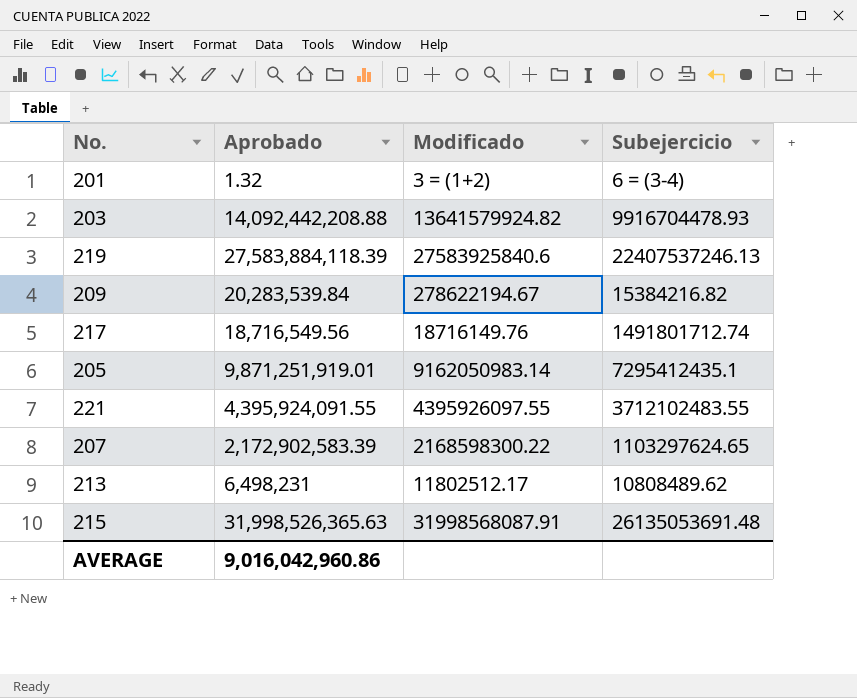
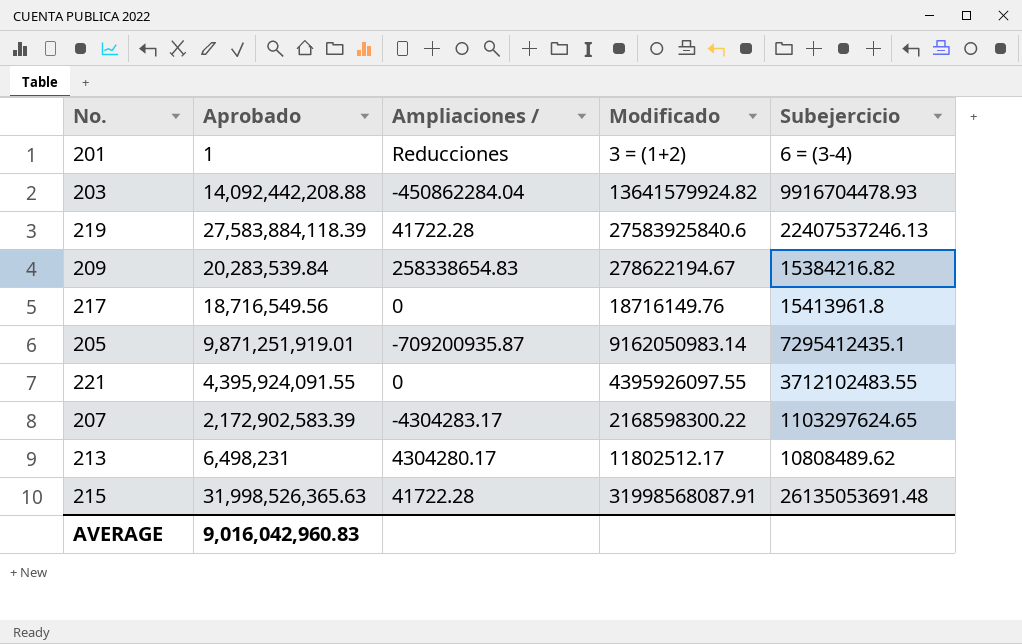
column Ampliaciones / | position: none -> 3
201 | Aprobado: 1.32 -> 1
217 | Subejercicio: 1491801712.74 -> 15413961.8
AVERAGE | Aprobado: 9,016,042,960.86 -> 9,016,042,960.83

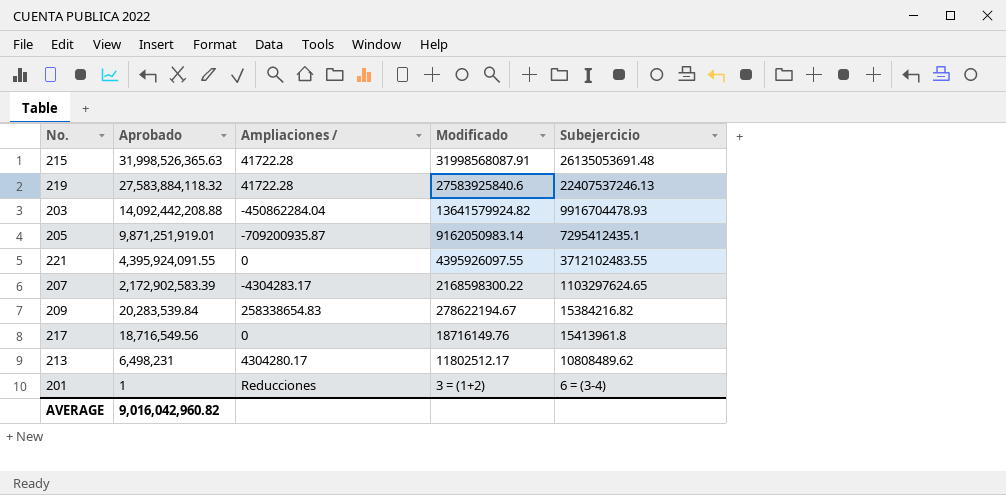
row order: none -> Aprobado descending
219 | Aprobado: 27,583,884,118.39 -> 27,583,884,118.32
AVERAGE | Aprobado: 9,016,042,960.83 -> 9,016,042,960.82

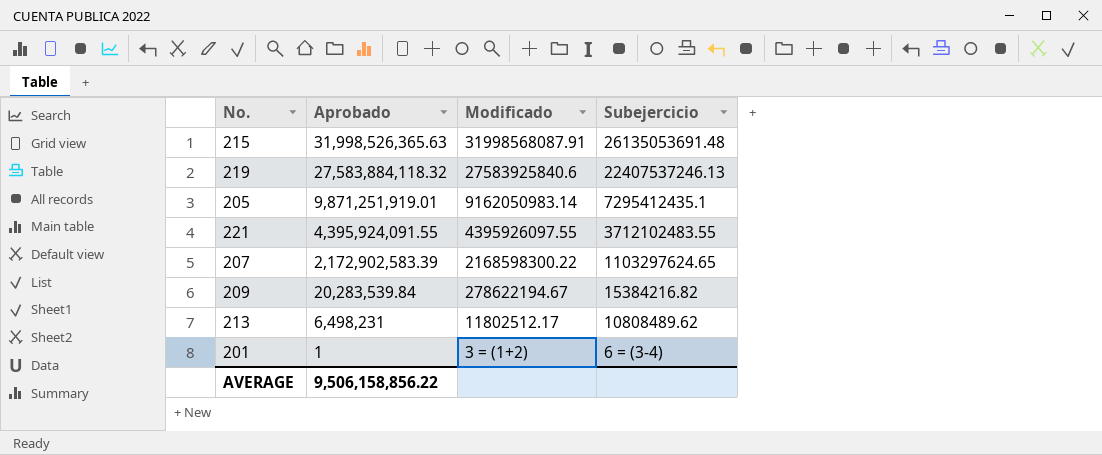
column Ampliaciones / | position: 3 -> none
row 203: 14,092,442,208.88 | -450862284.04 | 13641579924.82 | 9916704478.93 -> none
row 217: 18,716,549.56 | 0 | 18716149.76 | 15413961.8 -> none
AVERAGE | Aprobado: 9,016,042,960.82 -> 9,506,158,856.22

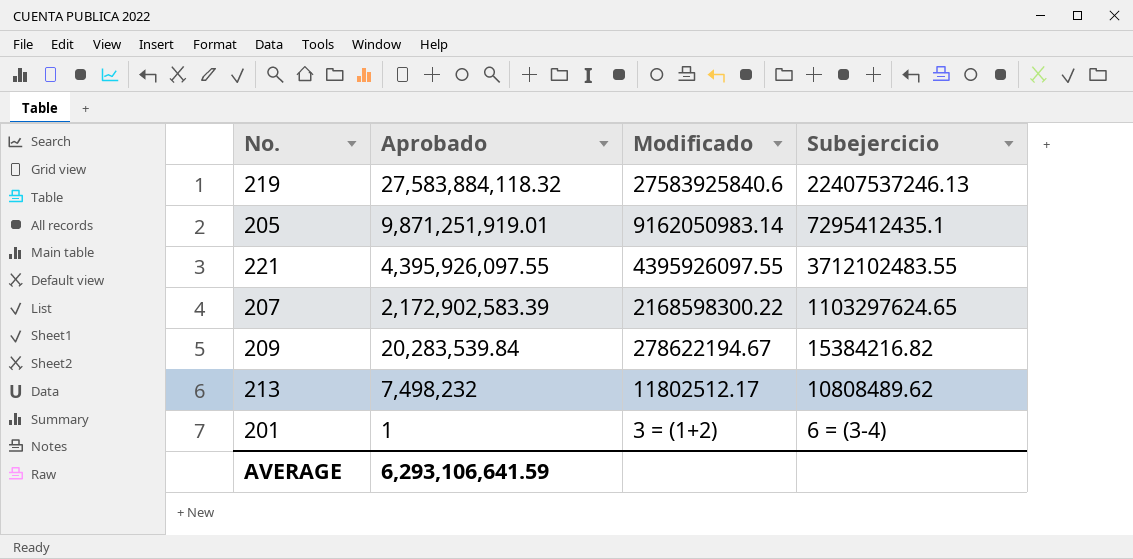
row 215: 31,998,526,365.63 | 31998568087.91 | 26135053691.48 -> none
221 | Aprobado: 4,395,924,091.55 -> 4,395,926,097.55
213 | Aprobado: 6,498,231 -> 7,498,232
AVERAGE | Aprobado: 9,506,158,856.22 -> 6,293,106,641.59

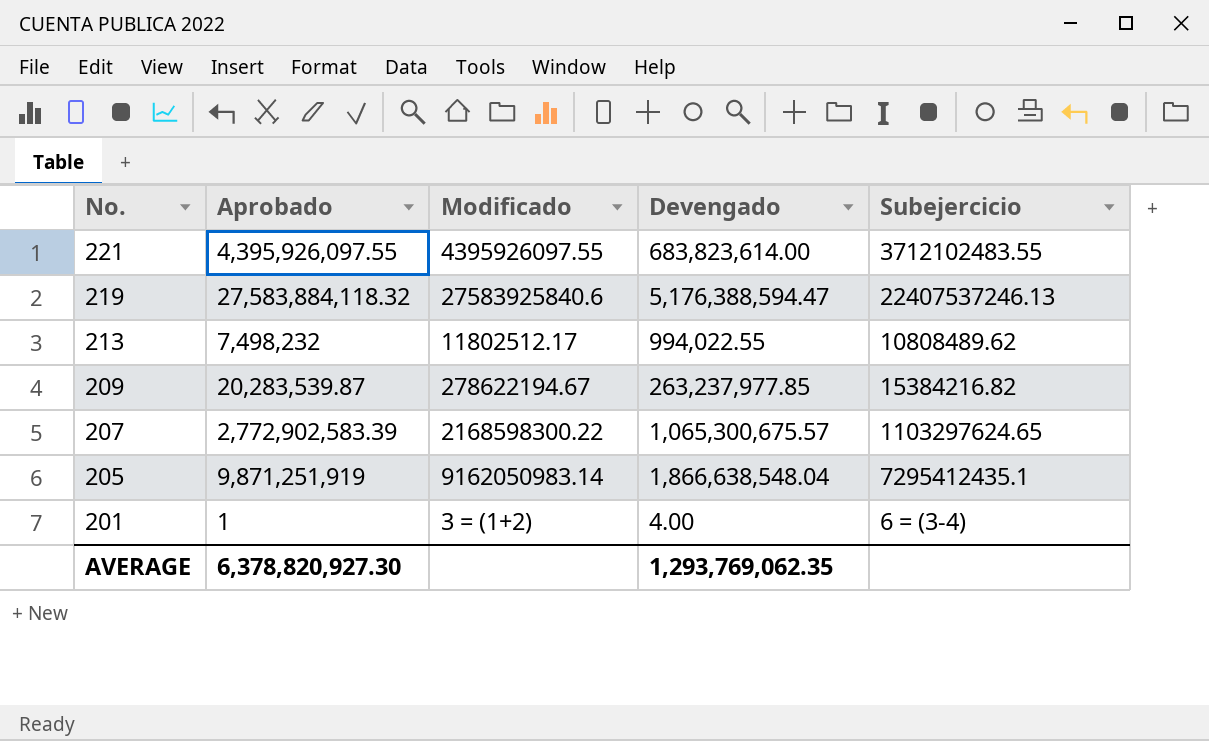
row order: Aprobado descending -> No. descending
column Devengado | position: none -> 4
209 | Aprobado: 20,283,539.84 -> 20,283,539.87
207 | Aprobado: 2,172,902,583.39 -> 2,772,902,583.39
205 | Aprobado: 9,871,251,919.01 -> 9,871,251,919
AVERAGE | Aprobado: 6,293,106,641.59 -> 6,378,820,927.30

